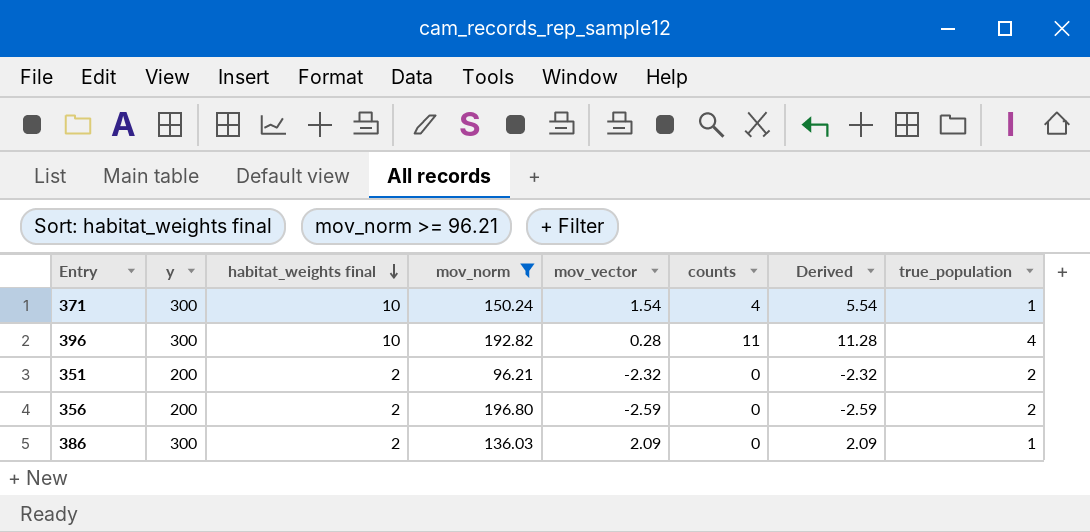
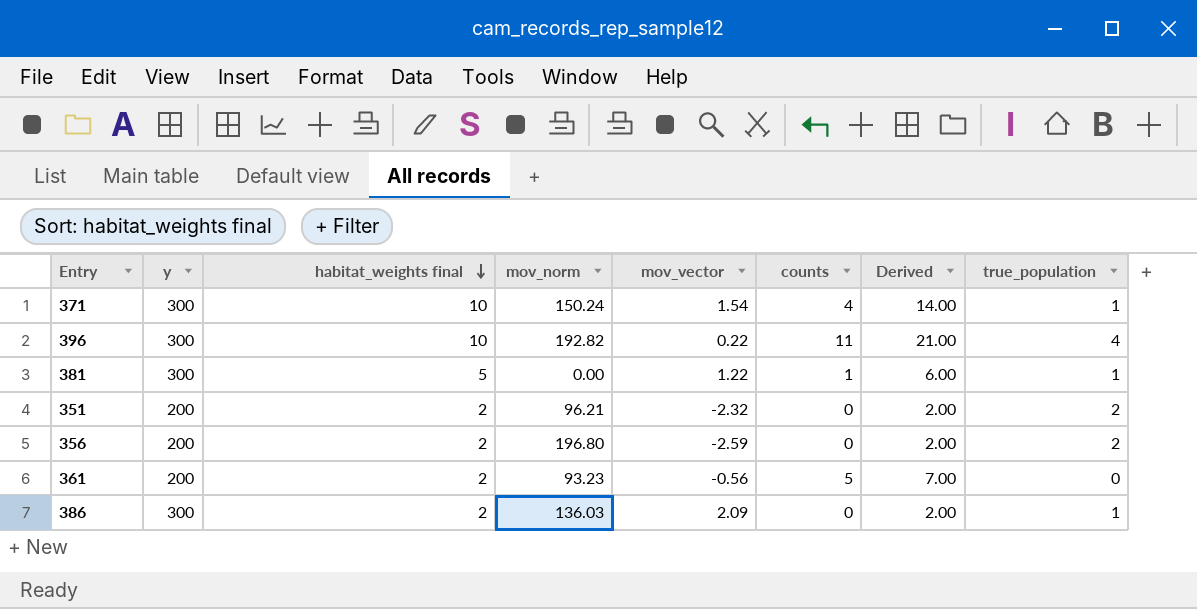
filter: mov_norm >= 96.21 -> none
column Derived | formula: [mov_vector] + [counts] -> [habitat_weights final] + [counts]
396 | mov_vector: 0.28 -> 0.22

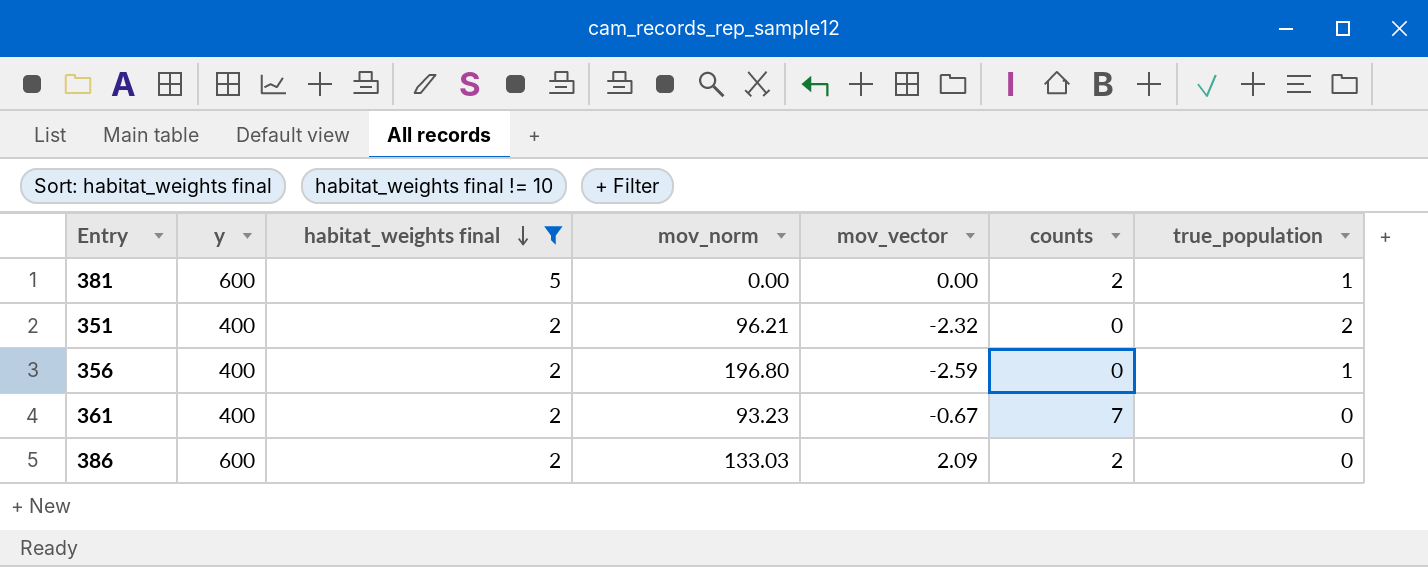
filter: none -> habitat_weights final != 10
column Derived | formula: [habitat_weights final] + [counts] -> none
381 | y: 300 -> 600
381 | mov_vector: 1.22 -> 0.00
381 | counts: 1 -> 2
351 | y: 200 -> 400
356 | y: 200 -> 400
356 | true_population: 2 -> 1
361 | y: 200 -> 400
361 | mov_vector: -0.56 -> -0.67
361 | counts: 5 -> 7
386 | y: 300 -> 600
386 | mov_norm: 136.03 -> 133.03
386 | counts: 0 -> 2
386 | true_population: 1 -> 0

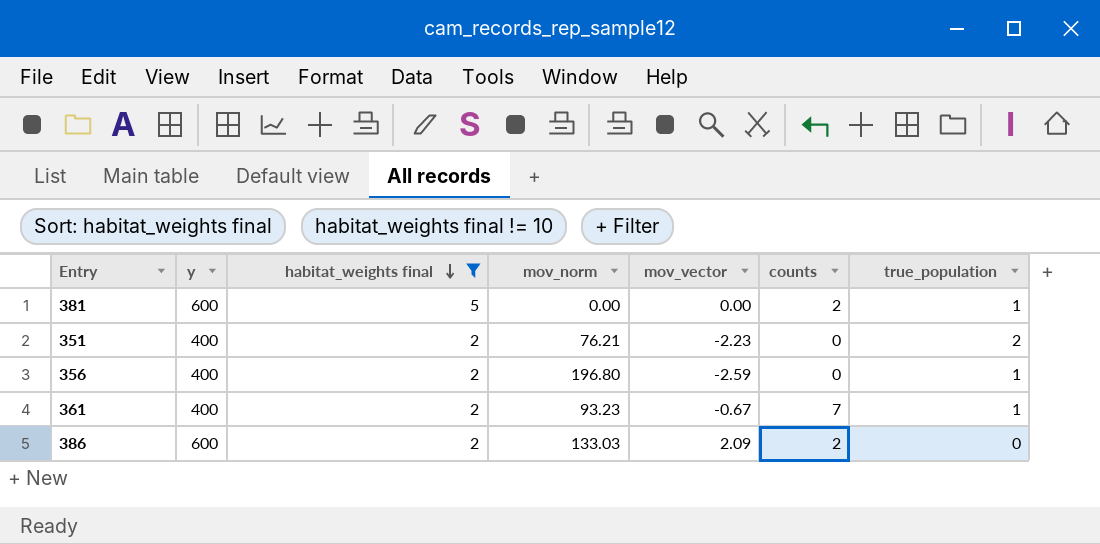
351 | mov_norm: 96.21 -> 76.21
351 | mov_vector: -2.32 -> -2.23
361 | true_population: 0 -> 1

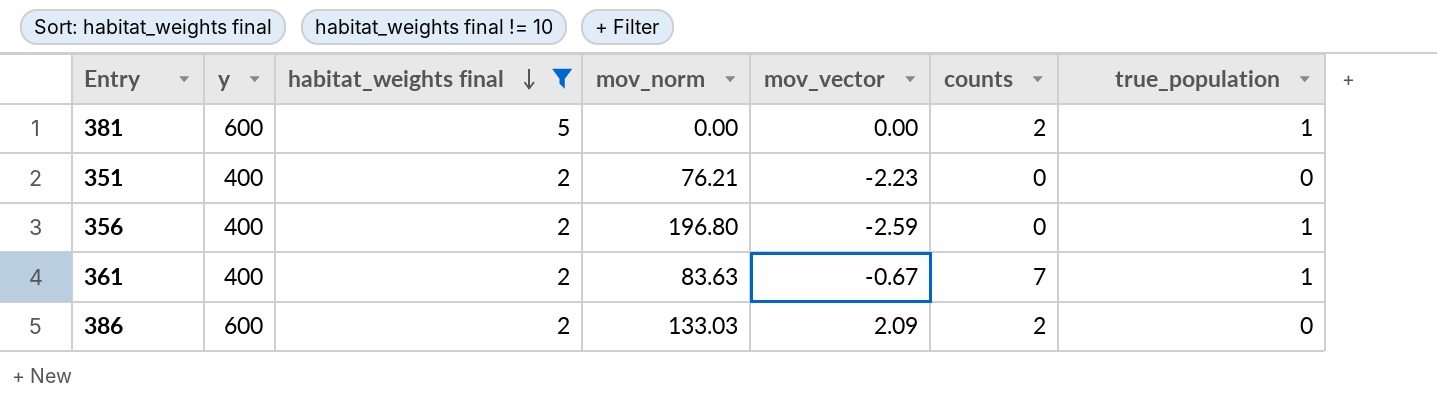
351 | true_population: 2 -> 0
361 | mov_norm: 93.23 -> 83.63

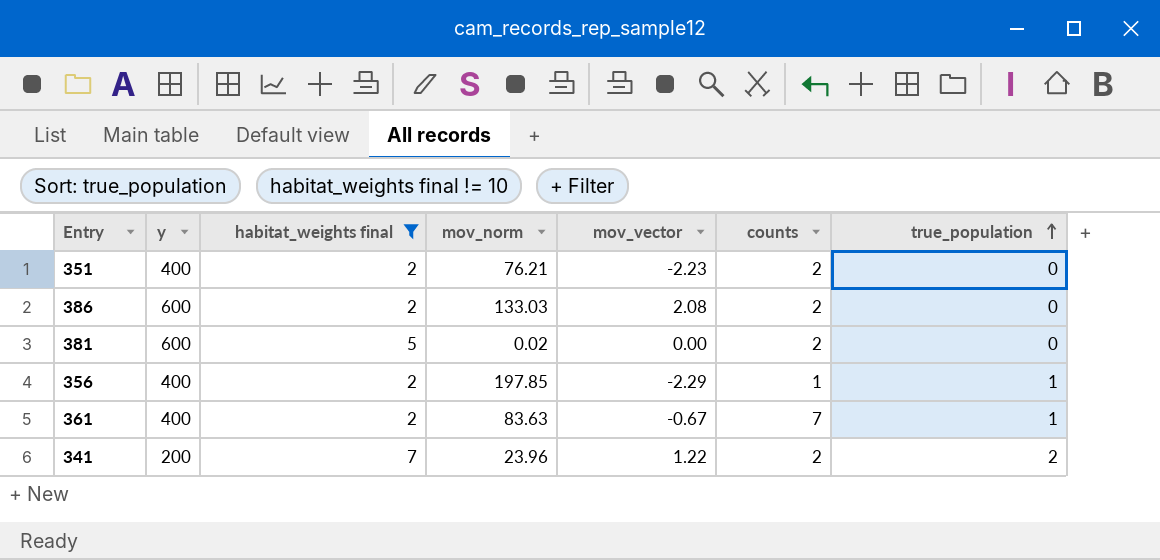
row order: habitat_weights final descending -> true_population ascending
351 | counts: 0 -> 2
386 | mov_vector: 2.09 -> 2.08
381 | mov_norm: 0.00 -> 0.02
381 | true_population: 1 -> 0
356 | mov_norm: 196.80 -> 197.85
356 | mov_vector: -2.59 -> -2.29
356 | counts: 0 -> 1
row 341: none -> 200 | 7 | 23.96 | 1.22 | 2 | 2

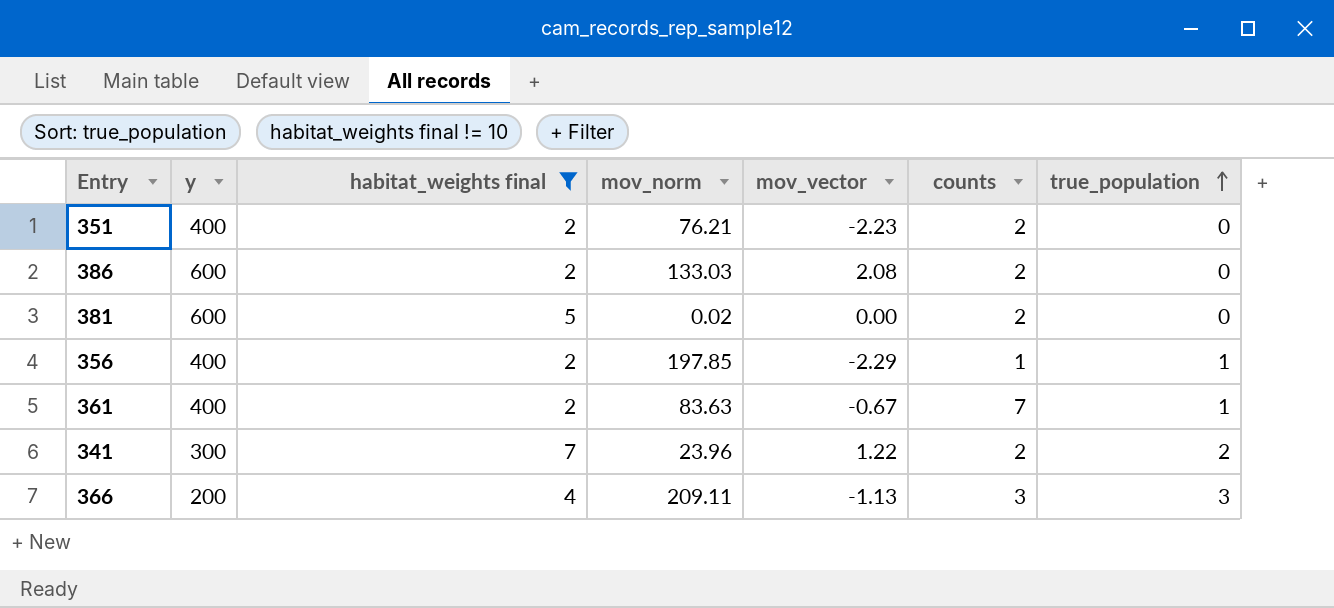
341 | y: 200 -> 300
row 366: none -> 200 | 4 | 209.11 | -1.13 | 3 | 3

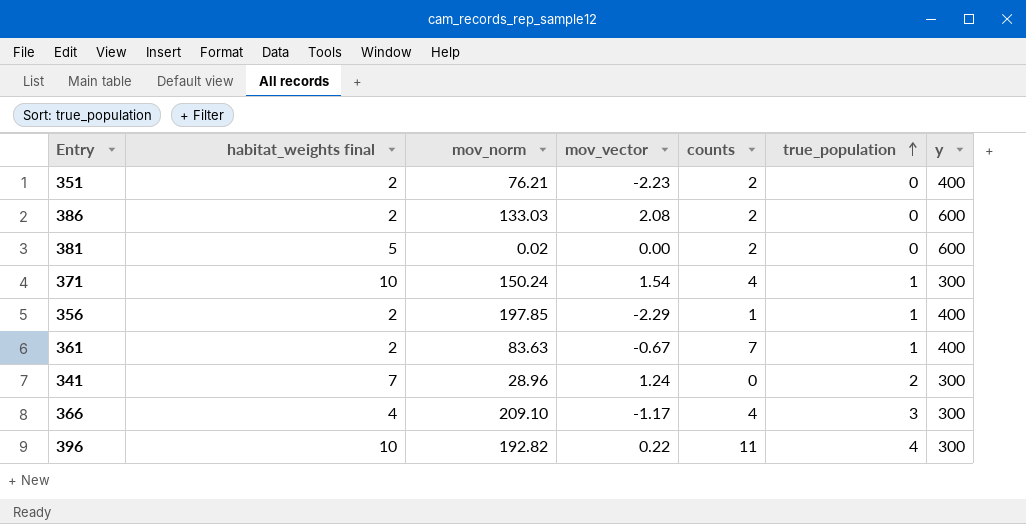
filter: habitat_weights final != 10 -> none
column y | position: 2 -> 7
341 | mov_norm: 23.96 -> 28.96
341 | mov_vector: 1.22 -> 1.24
341 | counts: 2 -> 0
366 | mov_norm: 209.11 -> 209.10
366 | mov_vector: -1.13 -> -1.17
366 | counts: 3 -> 4
366 | y: 200 -> 300

